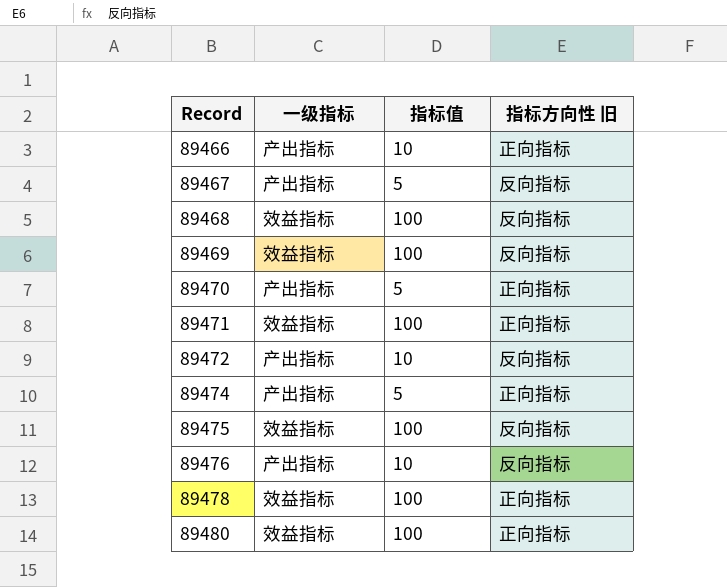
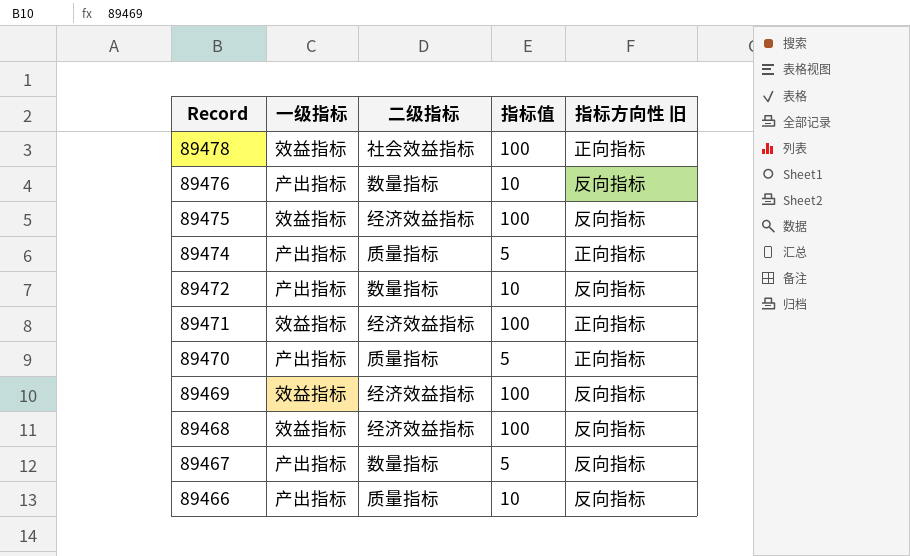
row order: Record ascending -> Record descending
column 二级指标 | position: none -> 3
row 89480: 效益指标 | 100 | 正向指标 -> none
89466 | 指标方向性 旧: 正向指标 -> 反向指标

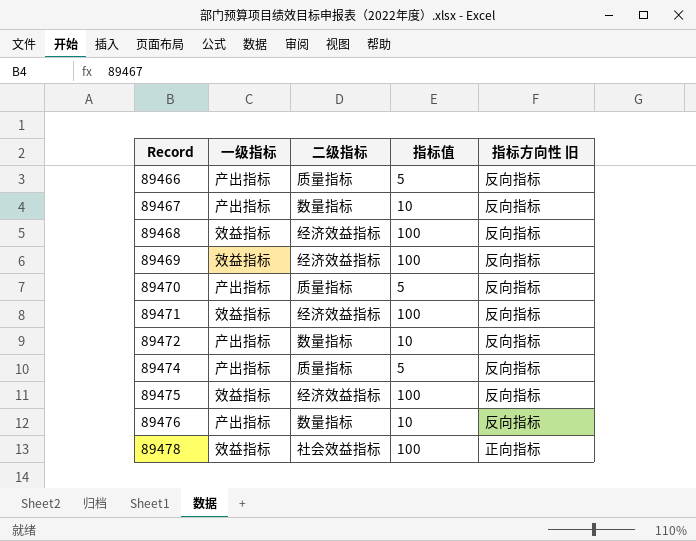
row order: Record descending -> Record ascending
89466 | 指标值: 10 -> 5
89467 | 指标值: 5 -> 10
89470 | 指标方向性 旧: 正向指标 -> 反向指标
89471 | 指标方向性 旧: 正向指标 -> 反向指标
89474 | 指标方向性 旧: 正向指标 -> 反向指标

